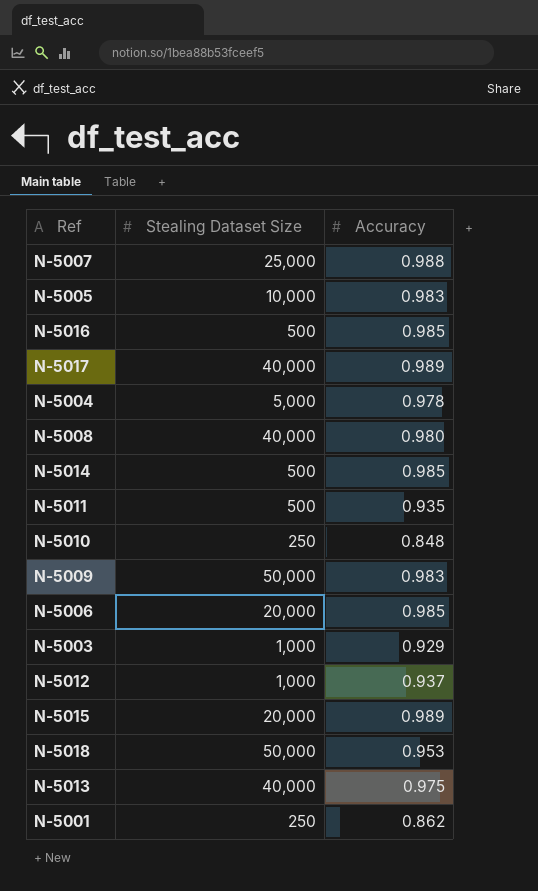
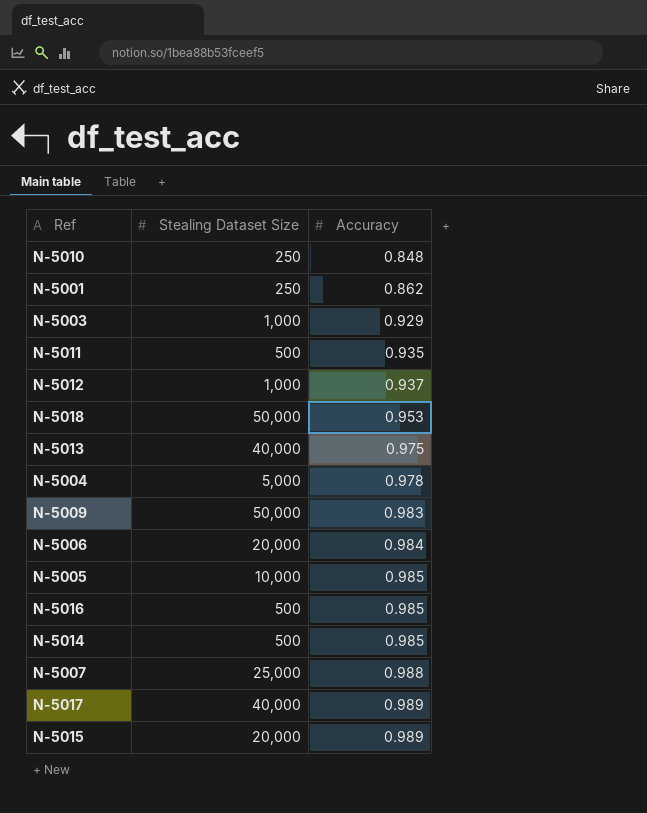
row order: none -> Accuracy ascending
row N-5008: 40,000 | 0.980 -> none
N-5006 | Accuracy: 0.985 -> 0.984
N-5005 | Accuracy: 0.983 -> 0.985

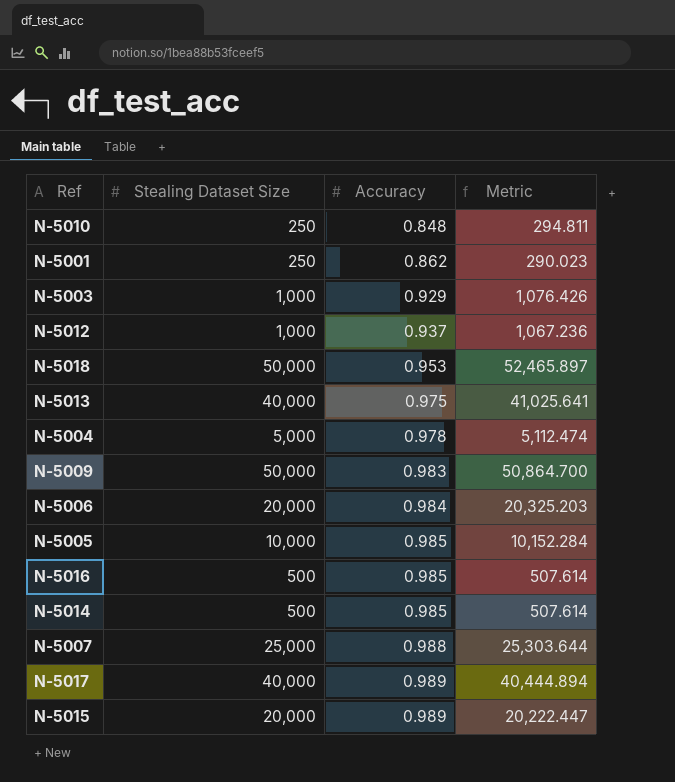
column Metric | formula: none -> [Stealing Dataset Size] / [Accuracy]
row N-5011: 500 | 0.935 -> none

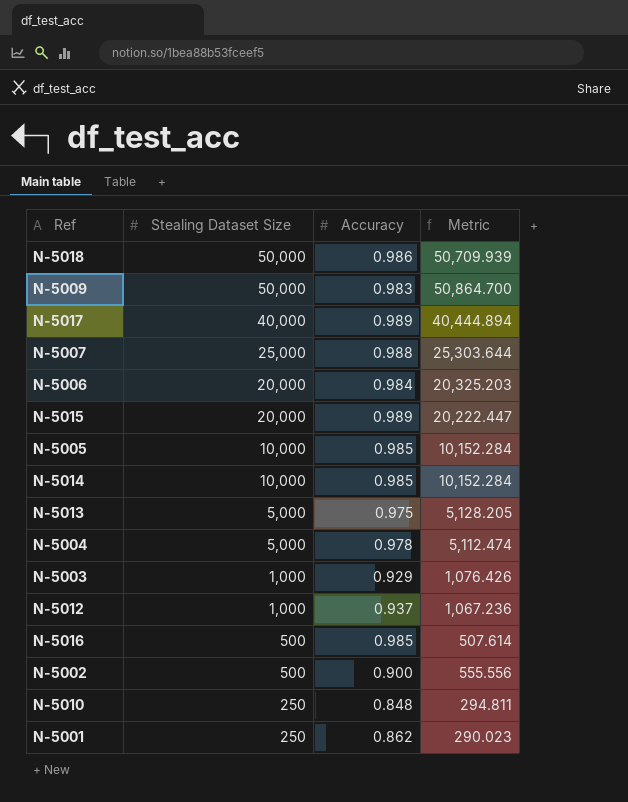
row order: Accuracy ascending -> Stealing Dataset Size descending
N-5018 | Accuracy: 0.953 -> 0.986
N-5018 | Metric: 52,465.897 -> 50,709.939
N-5014 | Stealing Dataset Size: 500 -> 10,000
N-5014 | Metric: 507.614 -> 10,152.284
N-5013 | Stealing Dataset Size: 40,000 -> 5,000
N-5013 | Metric: 41,025.641 -> 5,128.205
row N-5002: none -> 500 | 0.900 | 555.556

